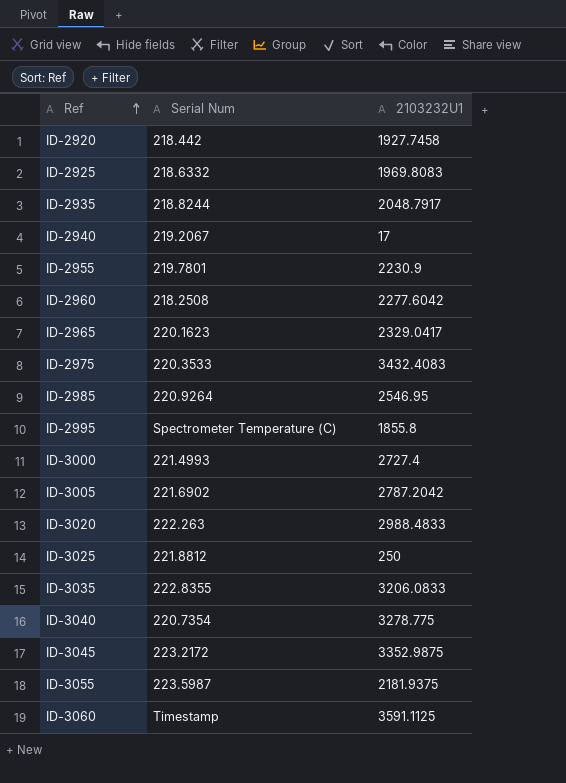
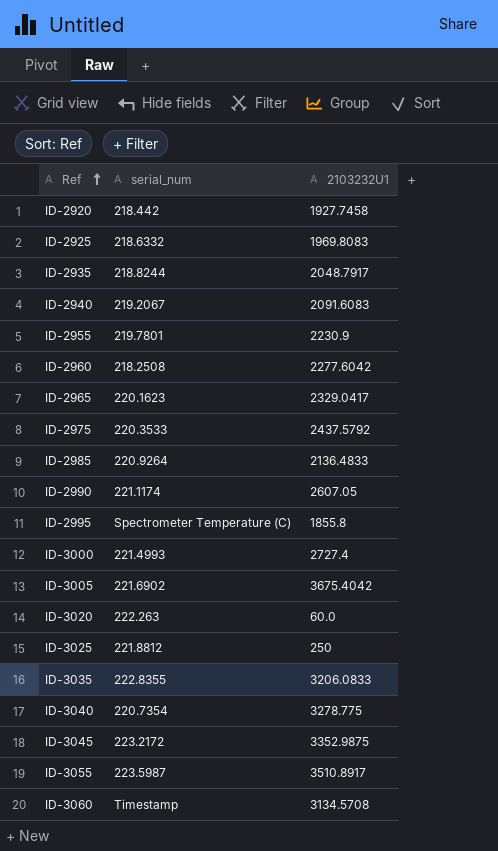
column name: Serial Num -> serial_num
ID-2940 | 2103232U1: 17 -> 2091.6083
ID-2975 | 2103232U1: 3432.4083 -> 2437.5792
ID-2985 | 2103232U1: 2546.95 -> 2136.4833
row ID-2990: none -> 221.1174 | 2607.05
ID-3005 | 2103232U1: 2787.2042 -> 3675.4042
ID-3020 | 2103232U1: 2988.4833 -> 60.0
ID-3055 | 2103232U1: 2181.9375 -> 3510.8917
ID-3060 | 2103232U1: 3591.1125 -> 3134.5708

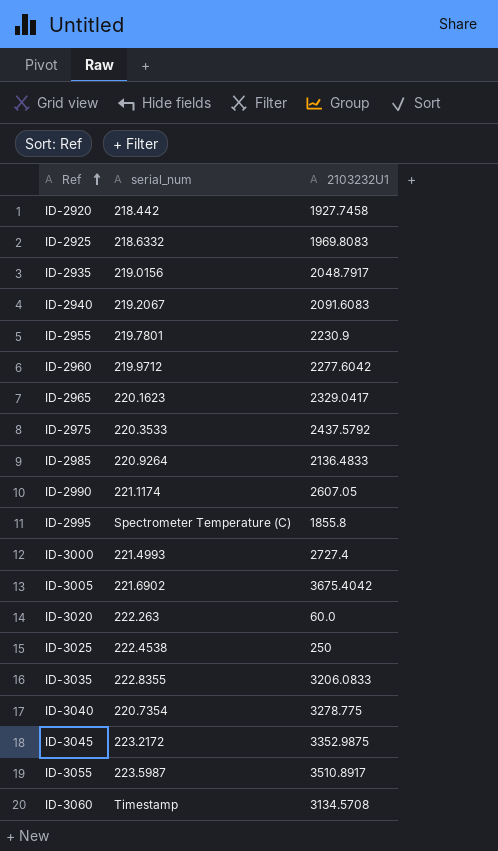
ID-2935 | serial_num: 218.8244 -> 219.0156
ID-2960 | serial_num: 218.2508 -> 219.9712
ID-3025 | serial_num: 221.8812 -> 222.4538

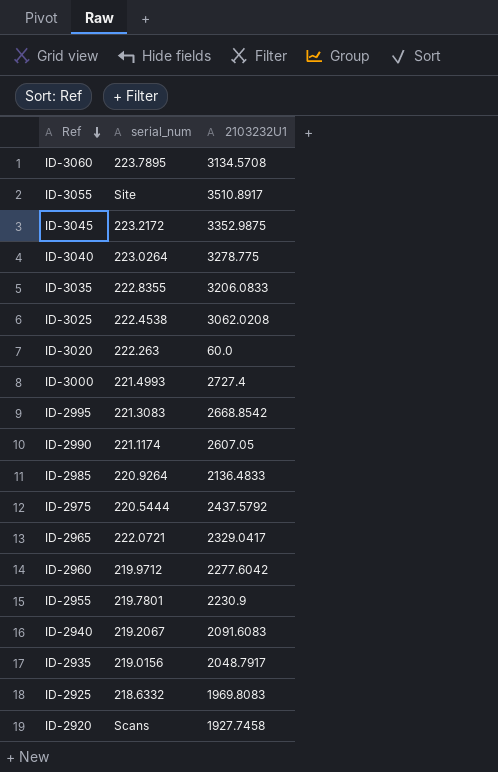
row order: Ref ascending -> Ref descending
row ID-3005: 221.6902 | 3675.4042 -> none
ID-3060 | serial_num: Timestamp -> 223.7895
ID-3055 | serial_num: 223.5987 -> Site
ID-3040 | serial_num: 220.7354 -> 223.0264
ID-3025 | 2103232U1: 250 -> 3062.0208
ID-2995 | serial_num: Spectrometer Temperature (C) -> 221.3083
ID-2995 | 2103232U1: 1855.8 -> 2668.8542
ID-2975 | serial_num: 220.3533 -> 220.5444
ID-2965 | serial_num: 220.1623 -> 222.0721
ID-2920 | serial_num: 218.442 -> Scans

